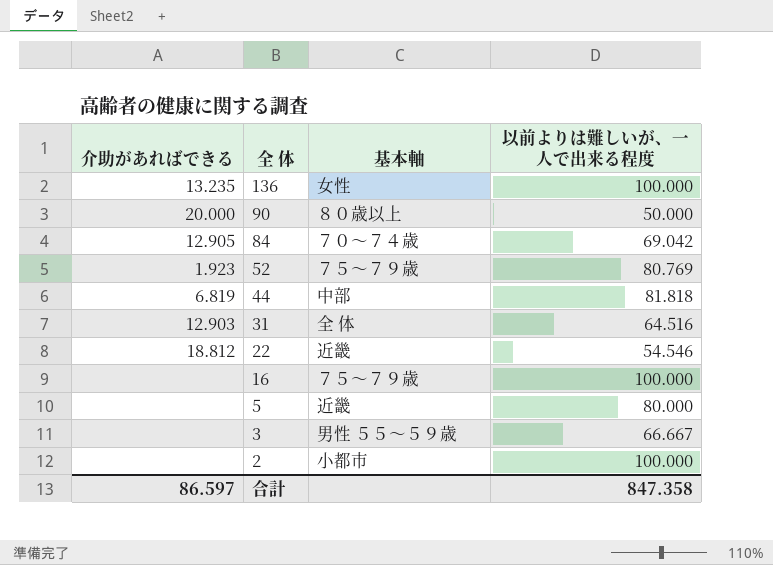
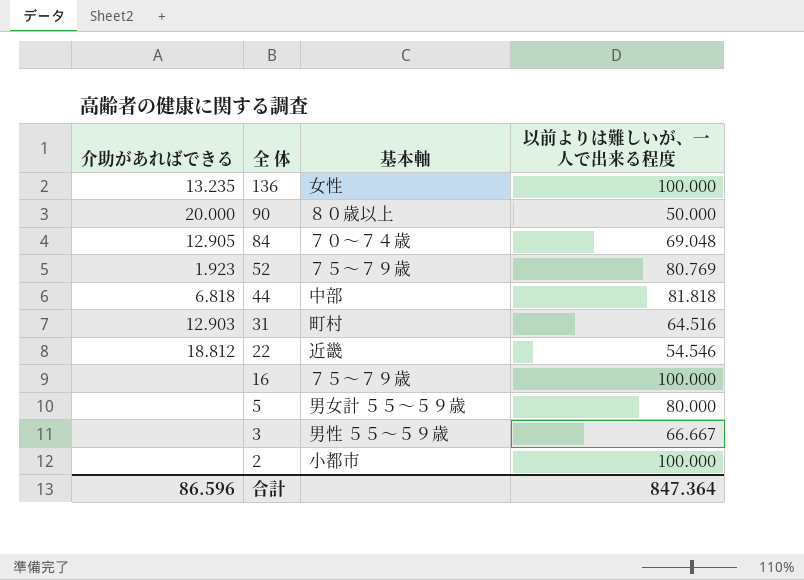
84 | 以前よりは難しいが、一人で出来る程度: 69.042 -> 69.048
44 | 介助があればできる: 6.819 -> 6.818
31 | 基本軸: 全 体 -> 町村
5 | 基本軸: 近畿 -> 男女計 ５５～５９歳
合計 | 介助があればできる: 86.597 -> 86.596
合計 | 以前よりは難しいが、一人で出来る程度: 847.358 -> 847.364

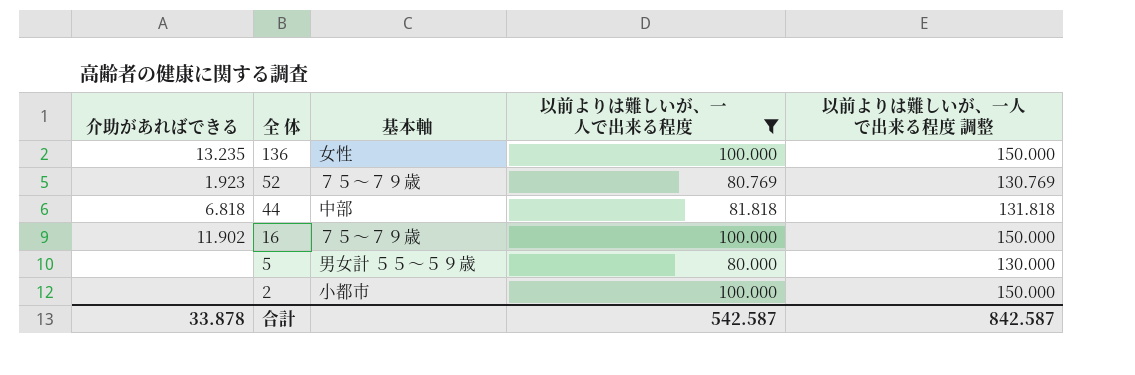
filter: none -> 以前よりは難しいが、一人で出来る程度 >= 80.000
column 以前よりは難しいが、一人で出来る程度 調整 | formula: none -> [以前よりは難しいが、一人で出来る程度] + 50
16 | 介助があればできる: none -> 11.902
合計 | 介助があればできる: 86.596 -> 33.878
合計 | 以前よりは難しいが、一人で出来る程度: 847.364 -> 542.587

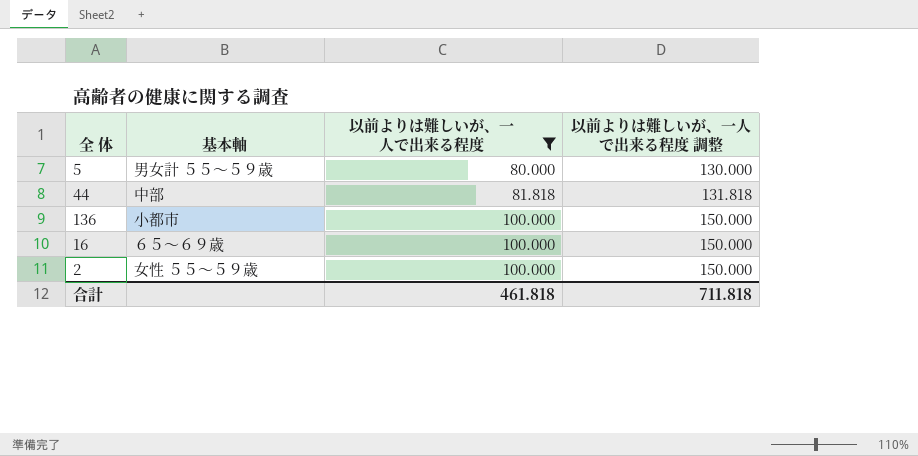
row order: 全 体 descending -> 以前よりは難しいが、一人で出来る程度 ascending
column 介助があればできる | position: 1 -> none
row 52: 1.923 | ７５～７９歳 | 80.769 | 130.769 -> none
136 | 基本軸: 女性 -> 小都市
16 | 基本軸: ７５～７９歳 -> ６５～６９歳
2 | 基本軸: 小都市 -> 女性 ５５～５９歳
合計 | 以前よりは難しいが、一人で出来る程度: 542.587 -> 461.818
合計 | 以前よりは難しいが、一人で出来る程度 調整: 842.587 -> 711.818

